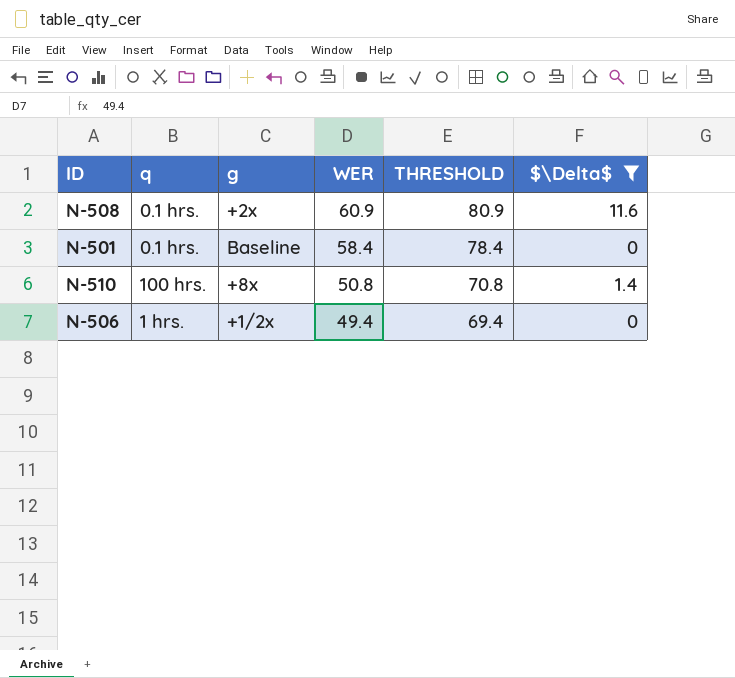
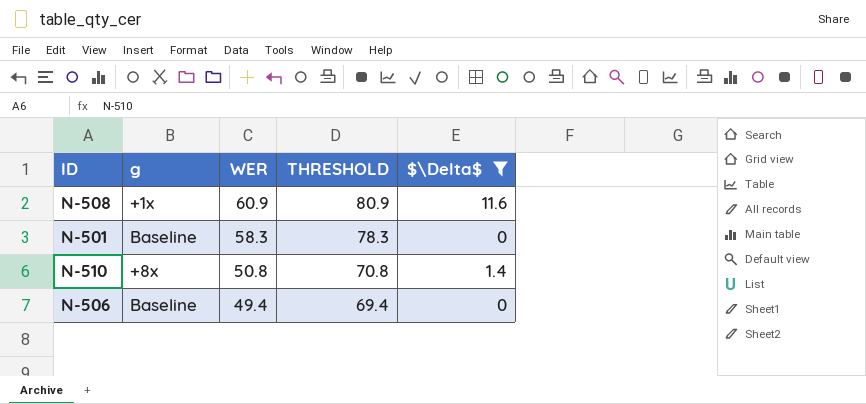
column q | position: 2 -> none
N-508 | g: +2x -> +1x
N-501 | WER: 58.4 -> 58.3
N-501 | THRESHOLD: 78.4 -> 78.3
N-506 | g: +1/2x -> Baseline

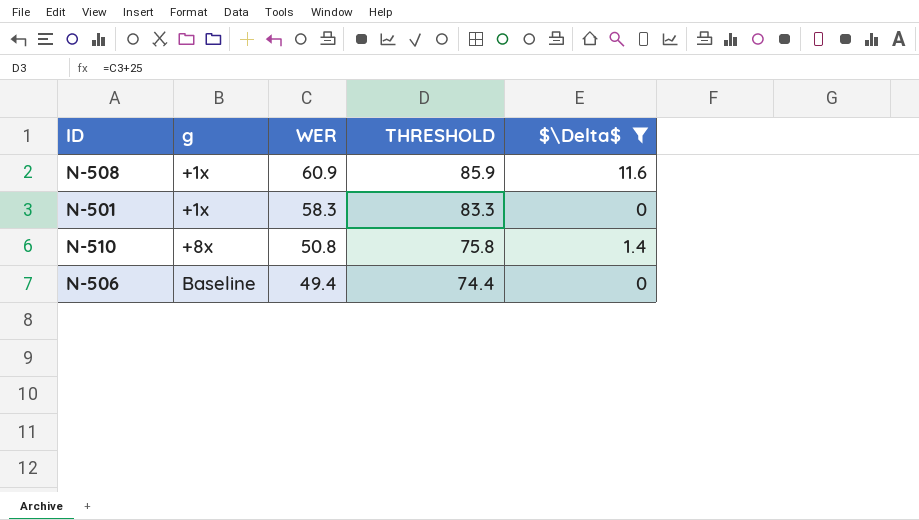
column THRESHOLD | formula: [WER] + 20 -> [WER] + 25
N-501 | g: Baseline -> +1x

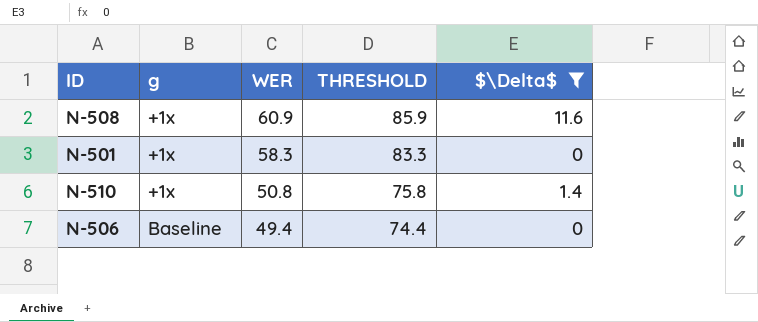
N-510 | g: +8x -> +1x

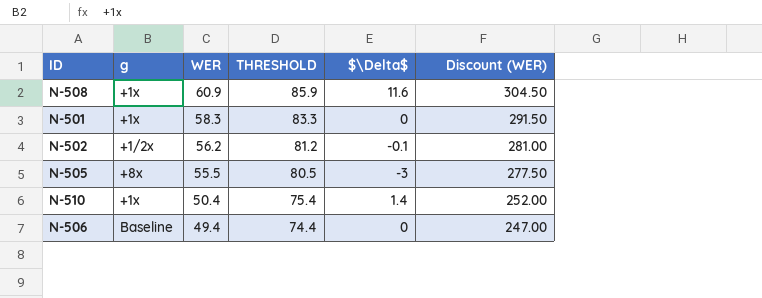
filter: $\Delta$ >= 0 -> none
column Discount (WER) | formula: none -> [WER] * 5
N-510 | WER: 50.8 -> 50.4
N-510 | THRESHOLD: 75.8 -> 75.4

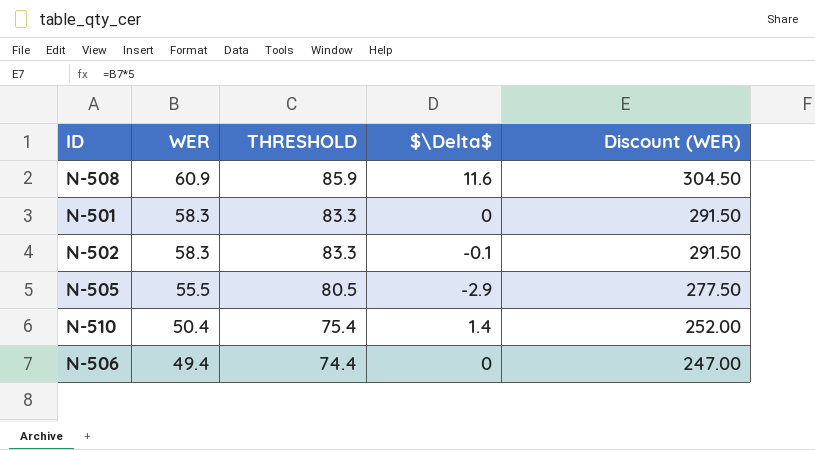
column g | position: 2 -> none
N-502 | WER: 56.2 -> 58.3
N-502 | THRESHOLD: 81.2 -> 83.3
N-502 | Discount (WER): 281.00 -> 291.50
N-505 | $\Delta$: -3 -> -2.9

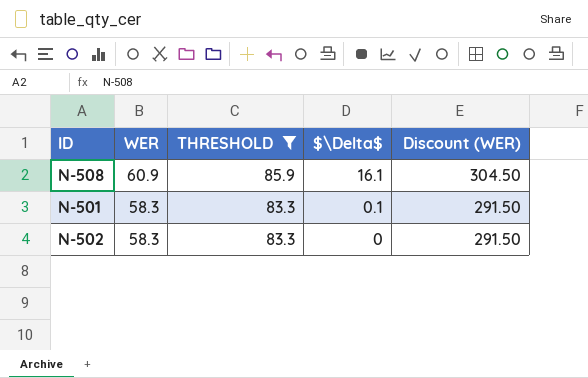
filter: none -> THRESHOLD >= 83.3
N-508 | $\Delta$: 11.6 -> 16.1
N-501 | $\Delta$: 0 -> 0.1
N-502 | $\Delta$: -0.1 -> 0

